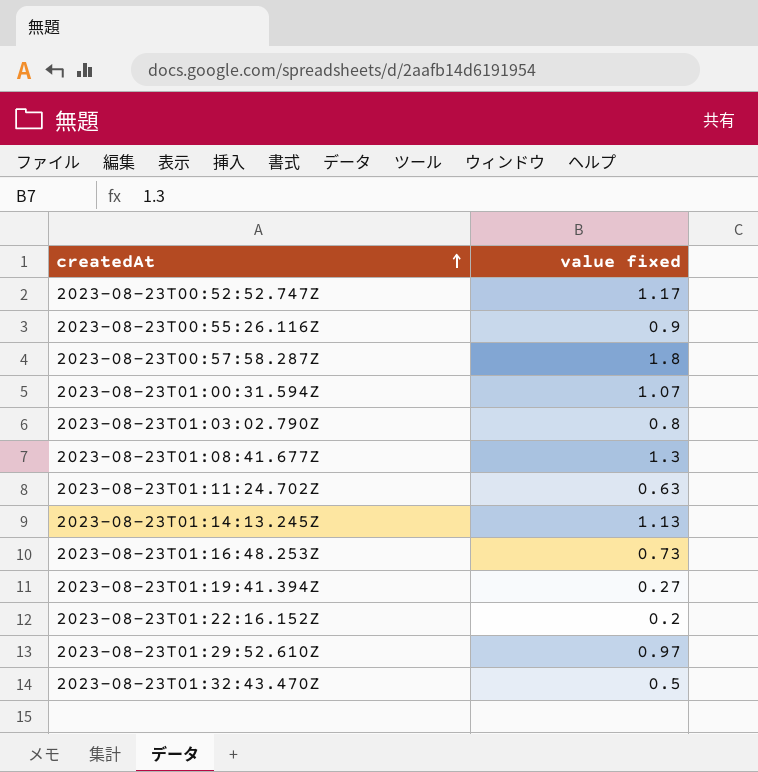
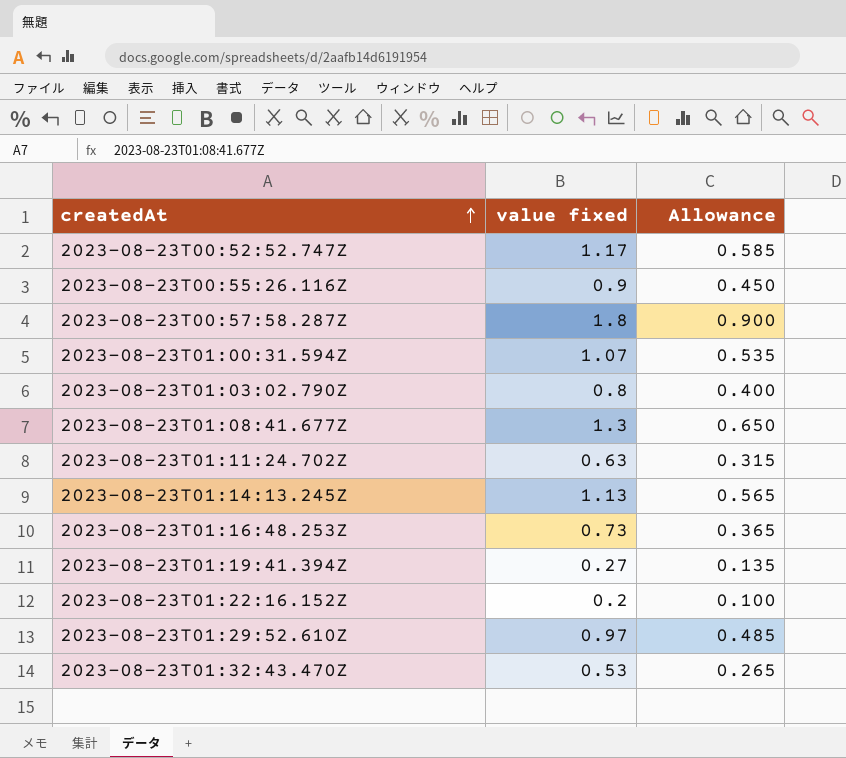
column Allowance | formula: none -> [value fixed] * 0.5
2023-08-23T01:32:43.470Z | value fixed: 0.5 -> 0.53

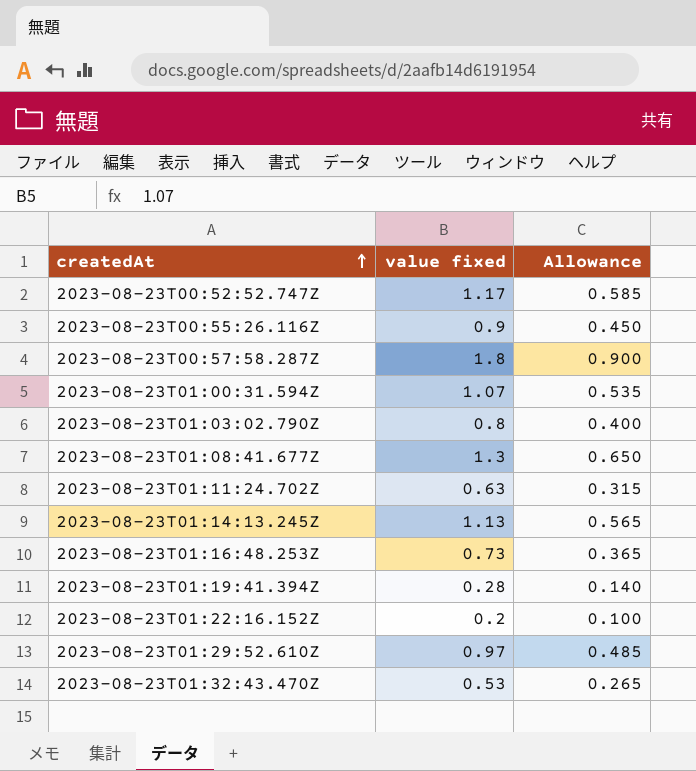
2023-08-23T01:19:41.394Z | value fixed: 0.27 -> 0.28
2023-08-23T01:19:41.394Z | Allowance: 0.135 -> 0.140

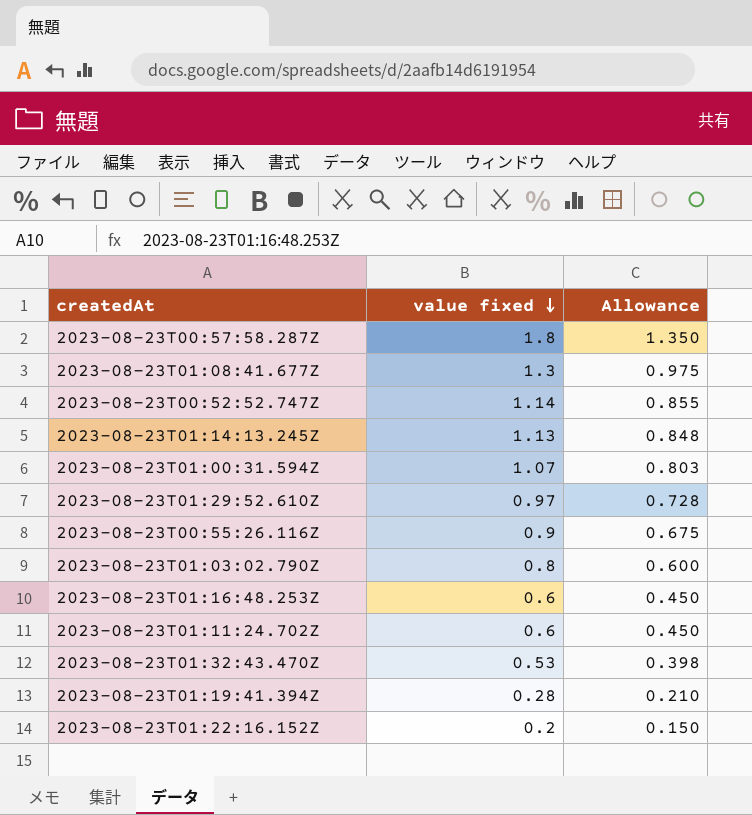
row order: createdAt ascending -> value fixed descending
column Allowance | formula: [value fixed] * 0.5 -> [value fixed] * 0.75
2023-08-23T00:52:52.747Z | value fixed: 1.17 -> 1.14
2023-08-23T01:16:48.253Z | value fixed: 0.73 -> 0.6
2023-08-23T01:11:24.702Z | value fixed: 0.63 -> 0.6

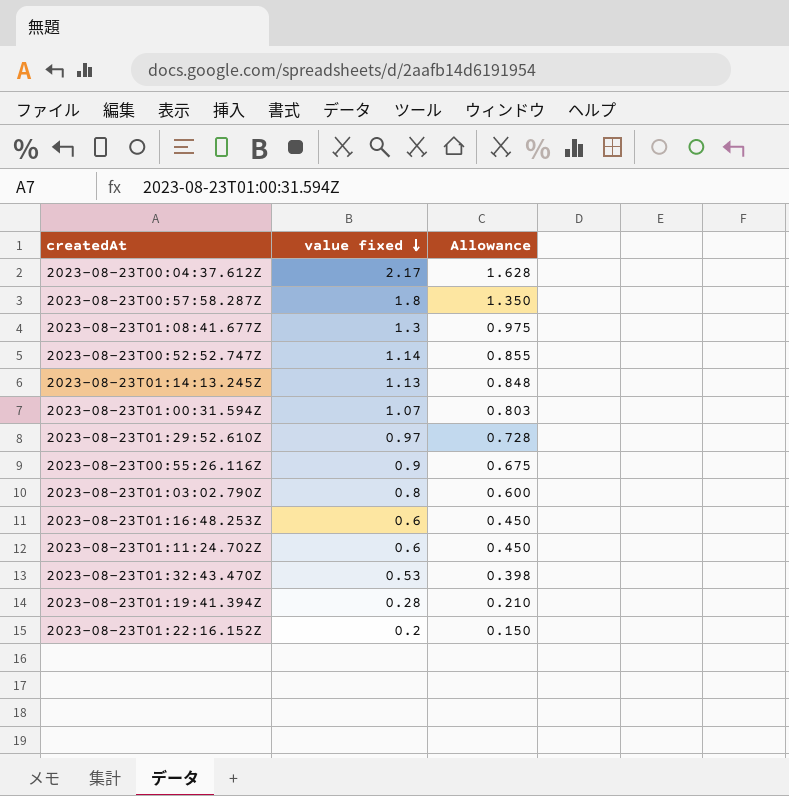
row 2023-08-23T00:04:37.612Z: none -> 2.17 | 1.628

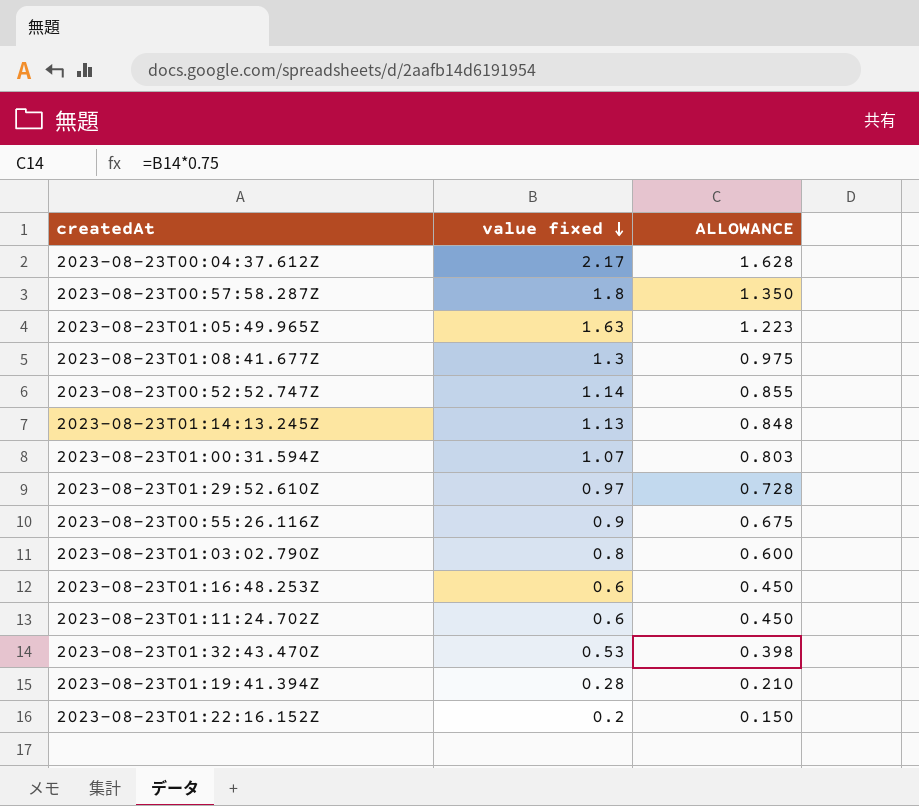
column name: Allowance -> ALLOWANCE
row 2023-08-23T01:05:49.965Z: none -> 1.63 | 1.223

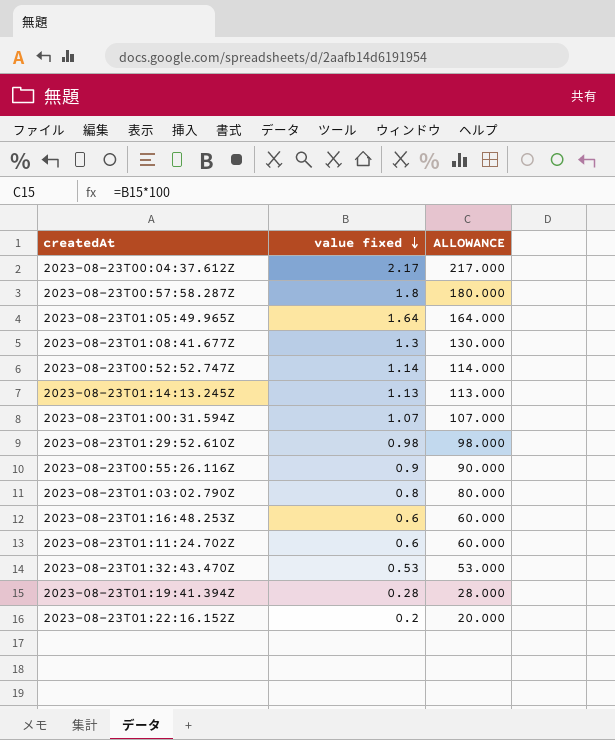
column ALLOWANCE | formula: [value fixed] * 0.75 -> [value fixed] * 100
2023-08-23T01:05:49.965Z | value fixed: 1.63 -> 1.64
2023-08-23T01:29:52.610Z | value fixed: 0.97 -> 0.98

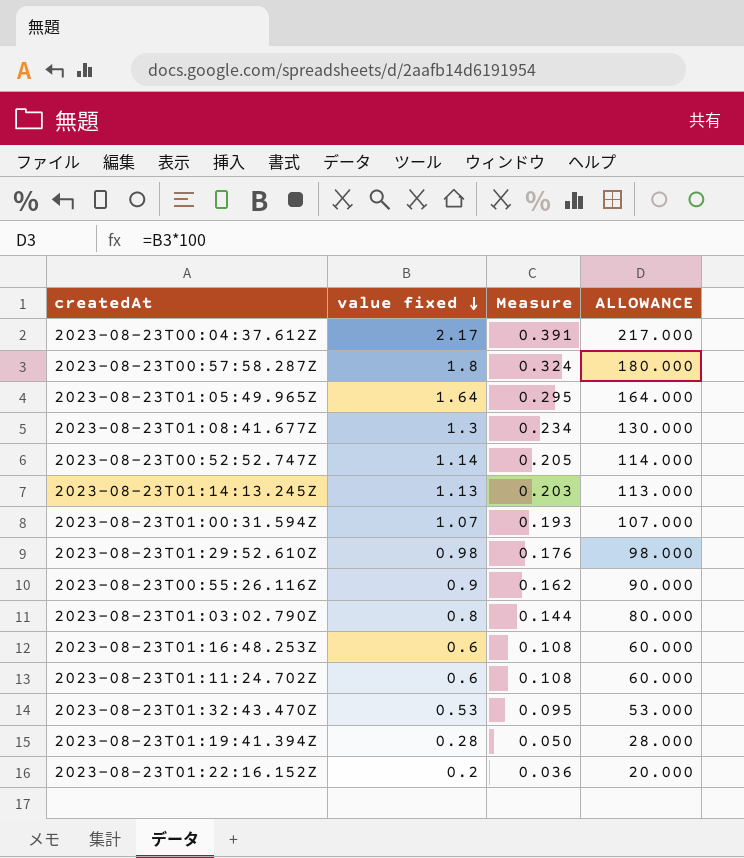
column Measure | formula: none -> [value fixed] * 0.18

